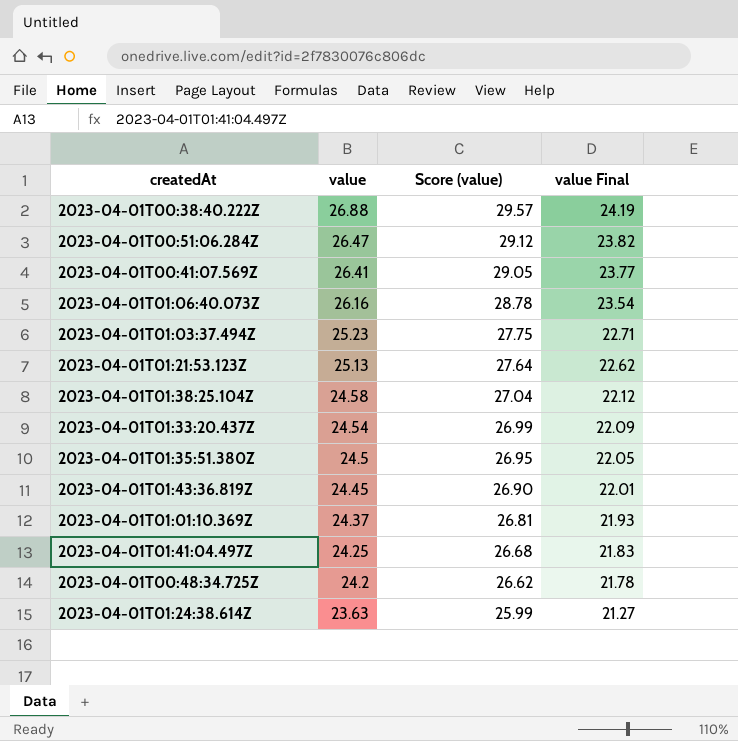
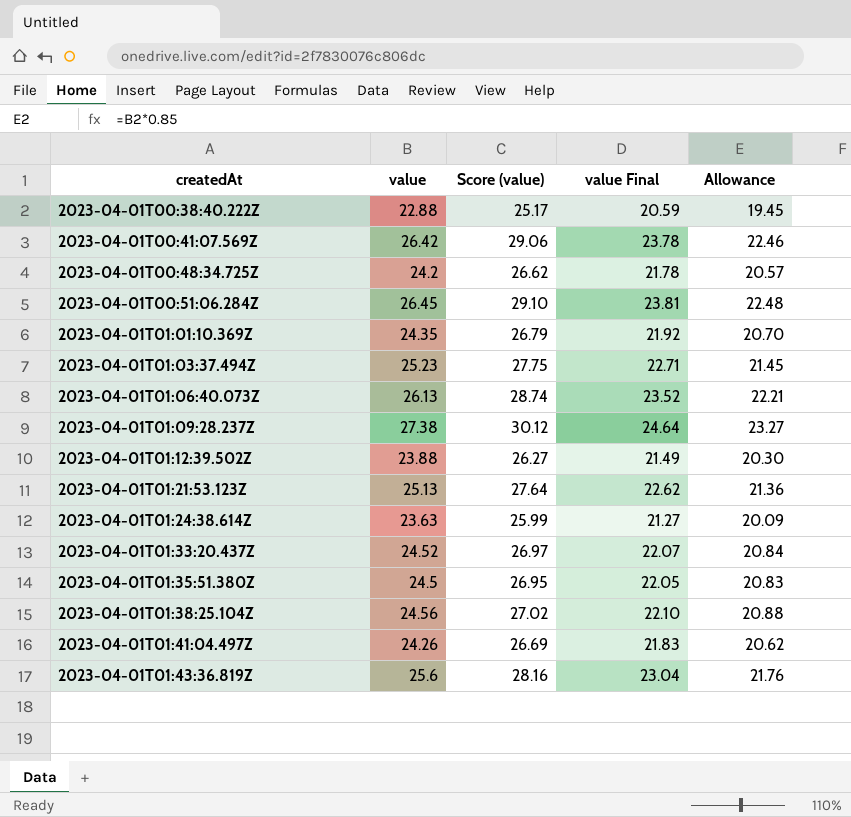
row order: value descending -> createdAt ascending
column Allowance | formula: none -> [value] * 0.85
2023-04-01T00:38:40.222Z | value: 26.88 -> 22.88
2023-04-01T00:38:40.222Z | Score (value): 29.57 -> 25.17
2023-04-01T00:38:40.222Z | value Final: 24.19 -> 20.59
2023-04-01T00:41:07.569Z | value: 26.41 -> 26.42
2023-04-01T00:41:07.569Z | Score (value): 29.05 -> 29.06
2023-04-01T00:41:07.569Z | value Final: 23.77 -> 23.78
2023-04-01T00:51:06.284Z | value: 26.47 -> 26.45
2023-04-01T00:51:06.284Z | Score (value): 29.12 -> 29.10
2023-04-01T00:51:06.284Z | value Final: 23.82 -> 23.81
2023-04-01T01:01:10.369Z | value: 24.37 -> 24.35
2023-04-01T01:01:10.369Z | Score (value): 26.81 -> 26.79
2023-04-01T01:01:10.369Z | value Final: 21.93 -> 21.92
2023-04-01T01:06:40.073Z | value: 26.16 -> 26.13
2023-04-01T01:06:40.073Z | Score (value): 28.78 -> 28.74
2023-04-01T01:06:40.073Z | value Final: 23.54 -> 23.52
row 2023-04-01T01:09:28.237Z: none -> 27.38 | 30.12 | 24.64 | 23.27
row 2023-04-01T01:12:39.502Z: none -> 23.88 | 26.27 | 21.49 | 20.30
2023-04-01T01:33:20.437Z | value: 24.54 -> 24.52
2023-04-01T01:33:20.437Z | Score (value): 26.99 -> 26.97
2023-04-01T01:33:20.437Z | value Final: 22.09 -> 22.07
2023-04-01T01:38:25.104Z | value: 24.58 -> 24.56
2023-04-01T01:38:25.104Z | Score (value): 27.04 -> 27.02
2023-04-01T01:38:25.104Z | value Final: 22.12 -> 22.10
2023-04-01T01:41:04.497Z | value: 24.25 -> 24.26
2023-04-01T01:41:04.497Z | Score (value): 26.68 -> 26.69
2023-04-01T01:43:36.819Z | value: 24.45 -> 25.6
2023-04-01T01:43:36.819Z | Score (value): 26.90 -> 28.16
2023-04-01T01:43:36.819Z | value Final: 22.01 -> 23.04

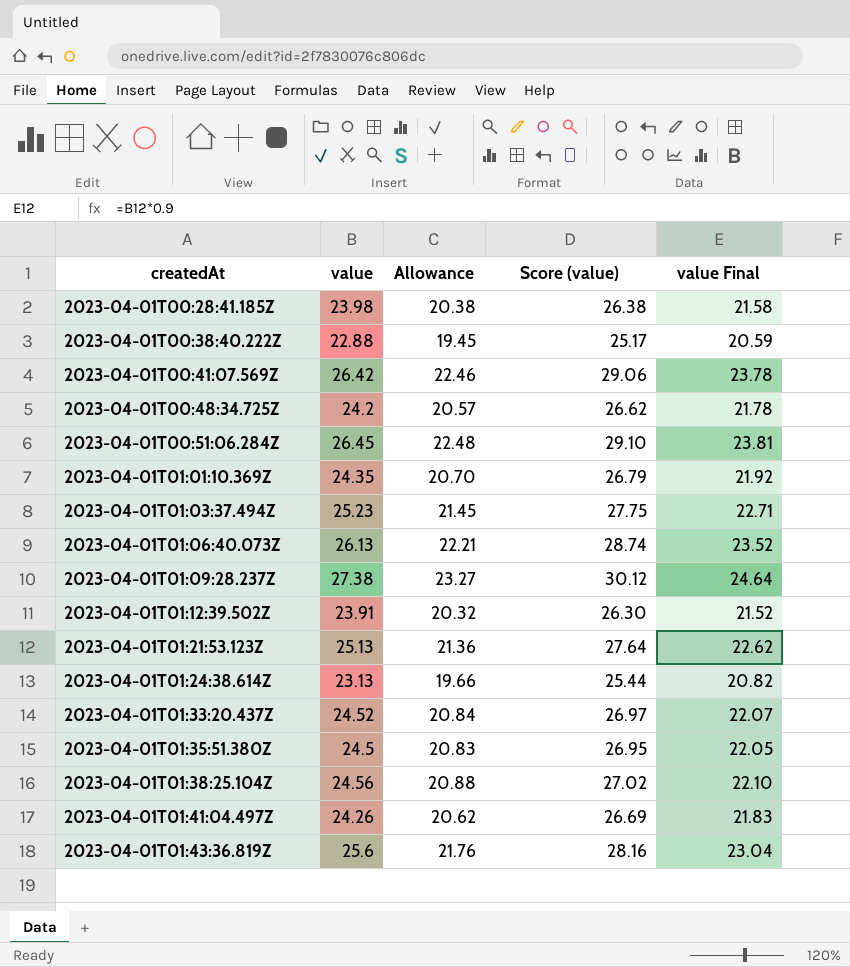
column Allowance | position: 5 -> 3
row 2023-04-01T00:28:41.185Z: none -> 23.98 | 20.38 | 26.38 | 21.58
2023-04-01T01:12:39.502Z | value: 23.88 -> 23.91
2023-04-01T01:12:39.502Z | Allowance: 20.30 -> 20.32
2023-04-01T01:12:39.502Z | Score (value): 26.27 -> 26.30
2023-04-01T01:12:39.502Z | value Final: 21.49 -> 21.52
2023-04-01T01:24:38.614Z | value: 23.63 -> 23.13
2023-04-01T01:24:38.614Z | Allowance: 20.09 -> 19.66
2023-04-01T01:24:38.614Z | Score (value): 25.99 -> 25.44
2023-04-01T01:24:38.614Z | value Final: 21.27 -> 20.82

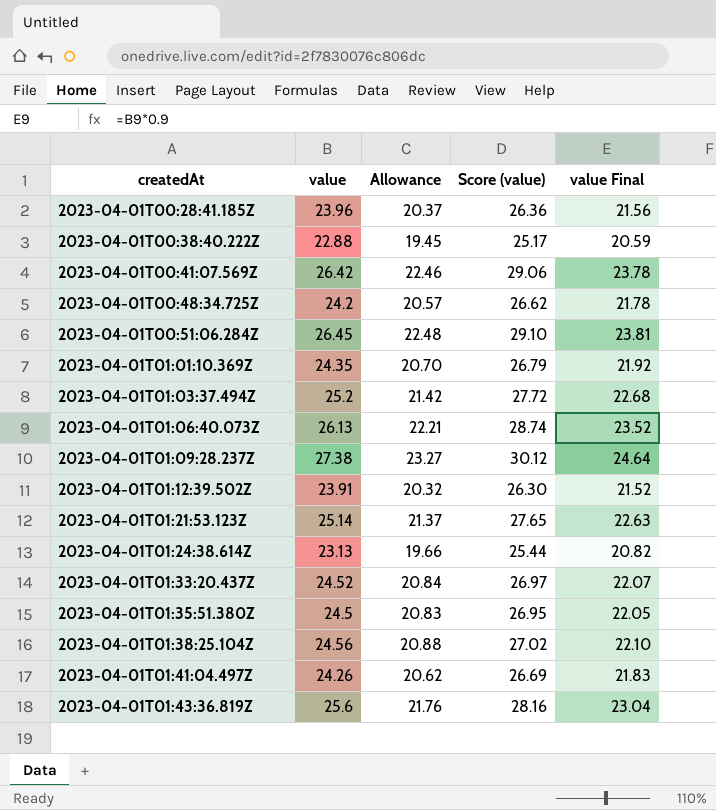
2023-04-01T00:28:41.185Z | value: 23.98 -> 23.96
2023-04-01T00:28:41.185Z | Allowance: 20.38 -> 20.37
2023-04-01T00:28:41.185Z | Score (value): 26.38 -> 26.36
2023-04-01T00:28:41.185Z | value Final: 21.58 -> 21.56
2023-04-01T01:03:37.494Z | value: 25.23 -> 25.2
2023-04-01T01:03:37.494Z | Allowance: 21.45 -> 21.42
2023-04-01T01:03:37.494Z | Score (value): 27.75 -> 27.72
2023-04-01T01:03:37.494Z | value Final: 22.71 -> 22.68
2023-04-01T01:21:53.123Z | value: 25.13 -> 25.14
2023-04-01T01:21:53.123Z | Allowance: 21.36 -> 21.37
2023-04-01T01:21:53.123Z | Score (value): 27.64 -> 27.65
2023-04-01T01:21:53.123Z | value Final: 22.62 -> 22.63

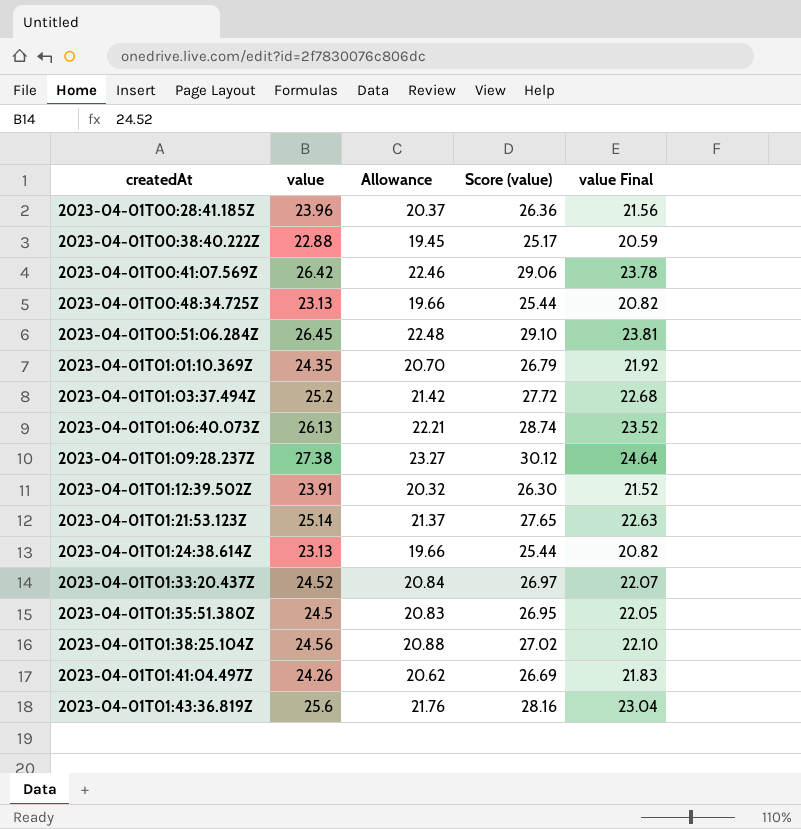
2023-04-01T00:48:34.725Z | value: 24.2 -> 23.13
2023-04-01T00:48:34.725Z | Allowance: 20.57 -> 19.66
2023-04-01T00:48:34.725Z | Score (value): 26.62 -> 25.44
2023-04-01T00:48:34.725Z | value Final: 21.78 -> 20.82

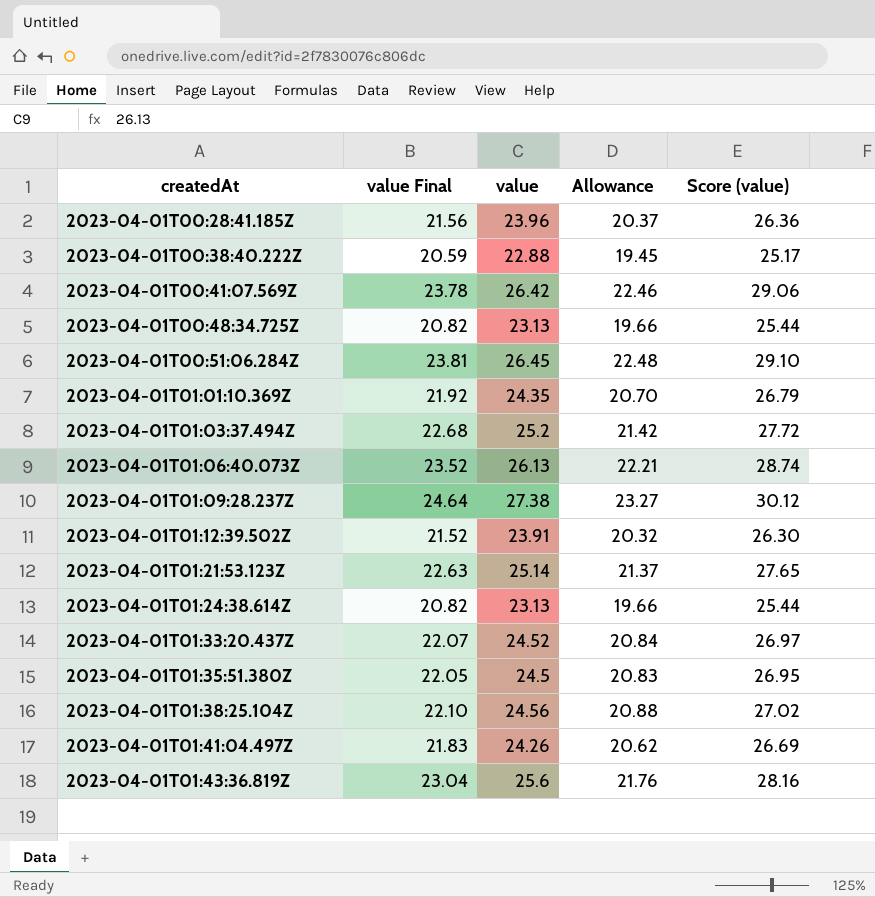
column value Final | position: 5 -> 2

